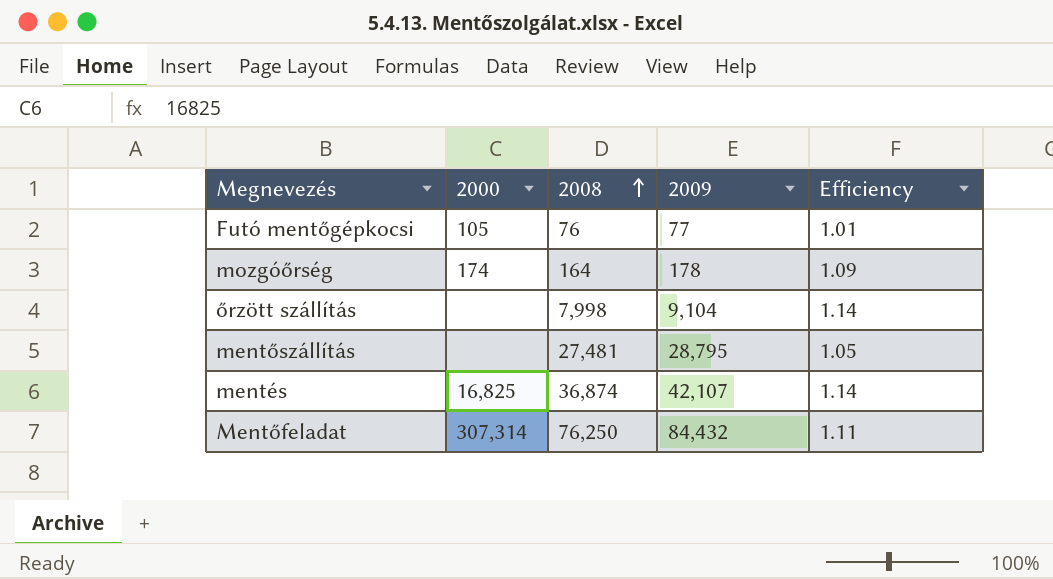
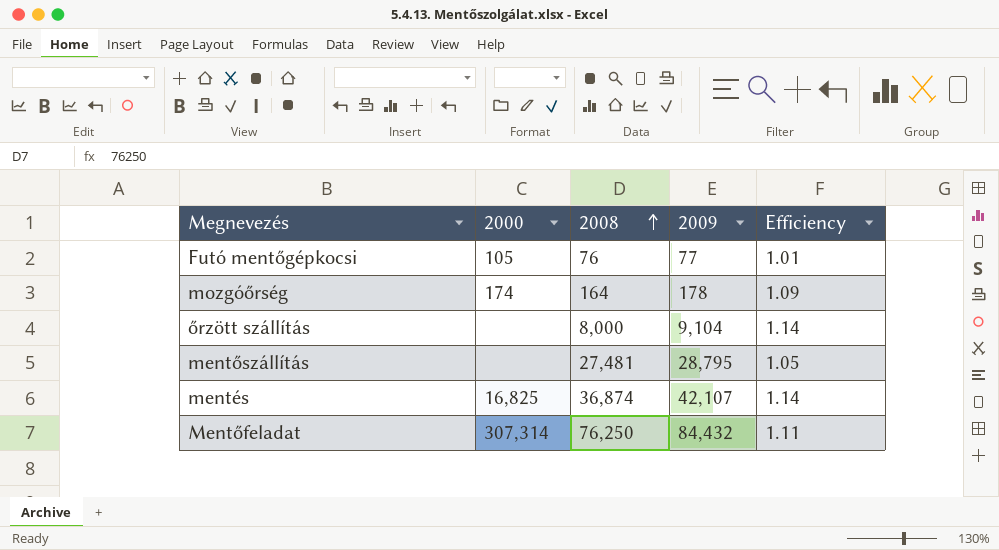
őrzött szállítás | 2008: 7,998 -> 8,000

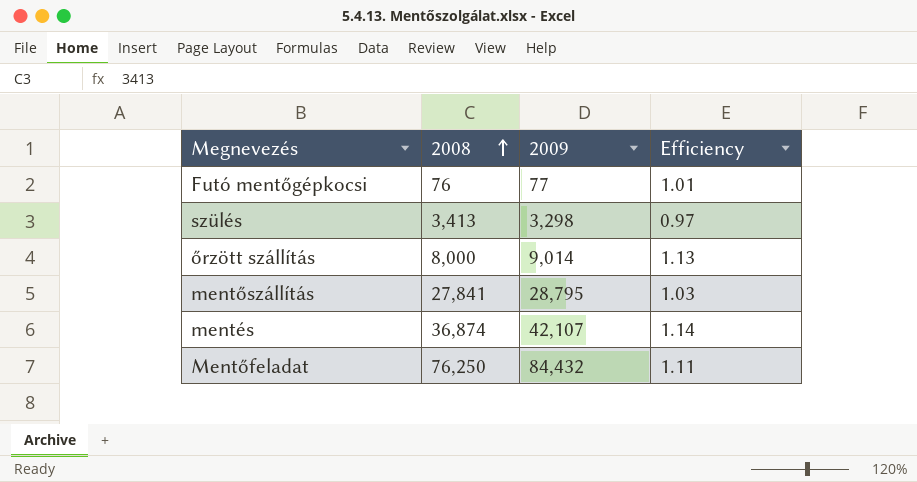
column 2000 | position: 2 -> none
row mozgóőrség: 174 | 164 | 178 | 1.09 -> none
row szülés: none -> 3,413 | 3,298 | 0.97
őrzött szállítás | 2009: 9,104 -> 9,014
őrzött szállítás | Efficiency: 1.14 -> 1.13
mentőszállítás | 2008: 27,481 -> 27,841
mentőszállítás | Efficiency: 1.05 -> 1.03

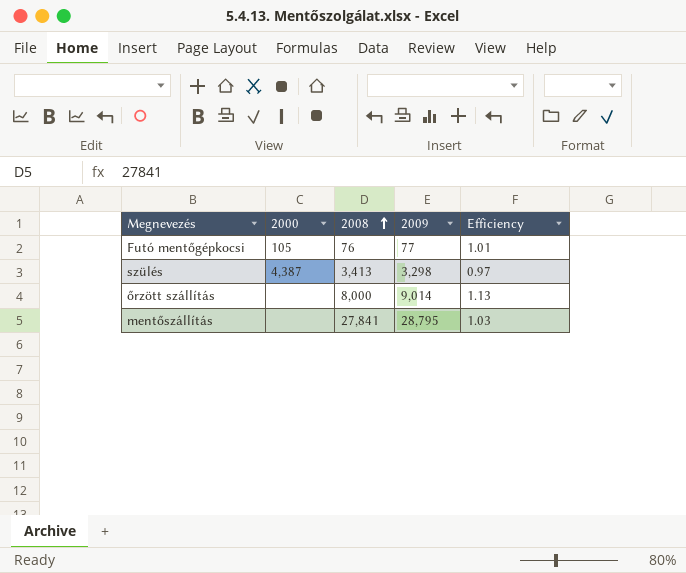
column 2000 | position: none -> 2
row mentés: 36,874 | 42,107 | 1.14 -> none
row Mentőfeladat: 76,250 | 84,432 | 1.11 -> none

